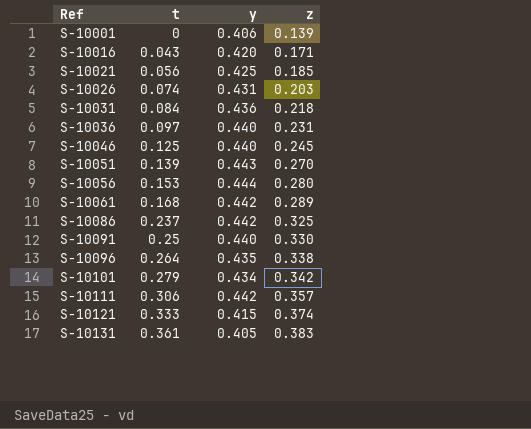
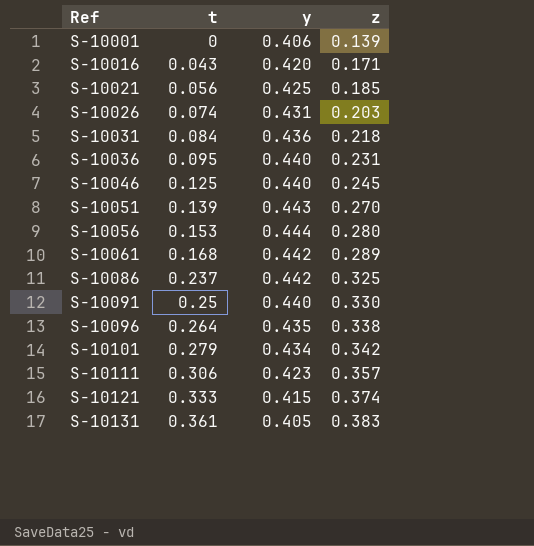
S-10036 | t: 0.097 -> 0.095
S-10111 | y: 0.442 -> 0.423

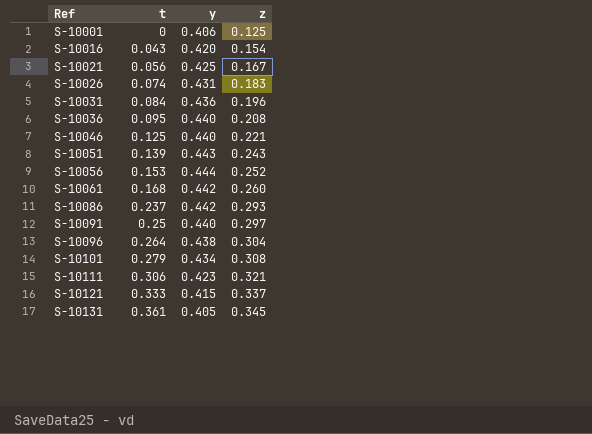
S-10001 | z: 0.139 -> 0.125
S-10016 | z: 0.171 -> 0.154
S-10021 | z: 0.185 -> 0.167
S-10026 | z: 0.203 -> 0.183
S-10031 | z: 0.218 -> 0.196
S-10036 | z: 0.231 -> 0.208
S-10046 | z: 0.245 -> 0.221
S-10051 | z: 0.270 -> 0.243
S-10056 | z: 0.280 -> 0.252
S-10061 | z: 0.289 -> 0.260
S-10086 | z: 0.325 -> 0.293
S-10091 | z: 0.330 -> 0.297
S-10096 | y: 0.435 -> 0.438
S-10096 | z: 0.338 -> 0.304
S-10101 | z: 0.342 -> 0.308
S-10111 | z: 0.357 -> 0.321
S-10121 | z: 0.374 -> 0.337
S-10131 | z: 0.383 -> 0.345

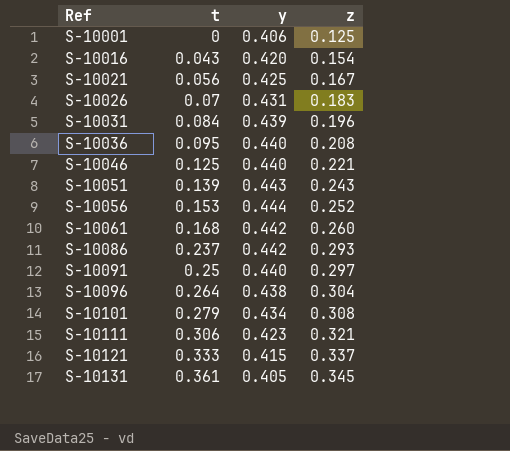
S-10026 | t: 0.074 -> 0.07
S-10031 | y: 0.436 -> 0.439

